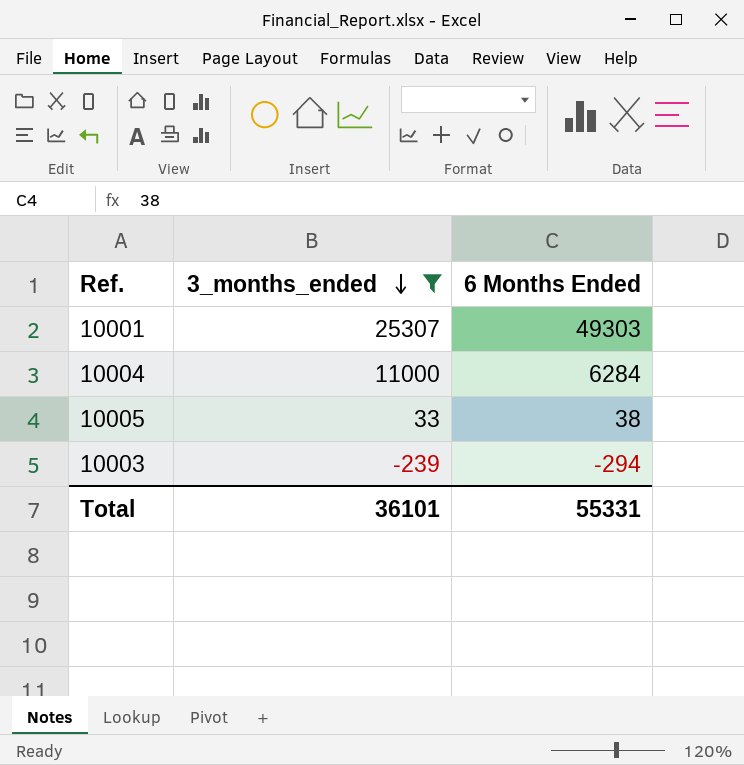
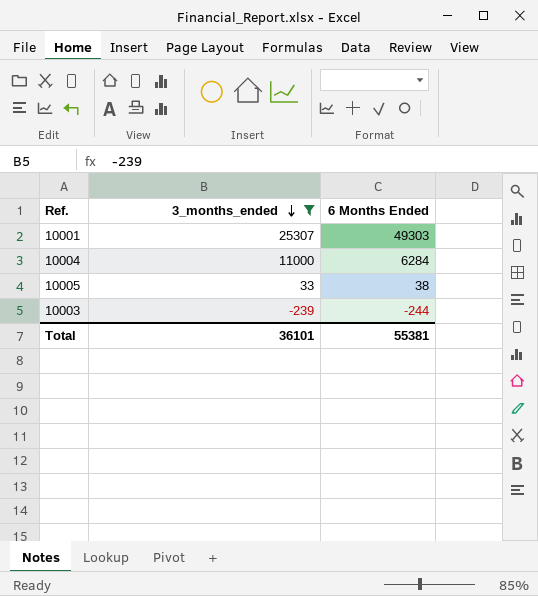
10003 | 6 Months Ended: -294 -> -244
Total | 6 Months Ended: 55331 -> 55381

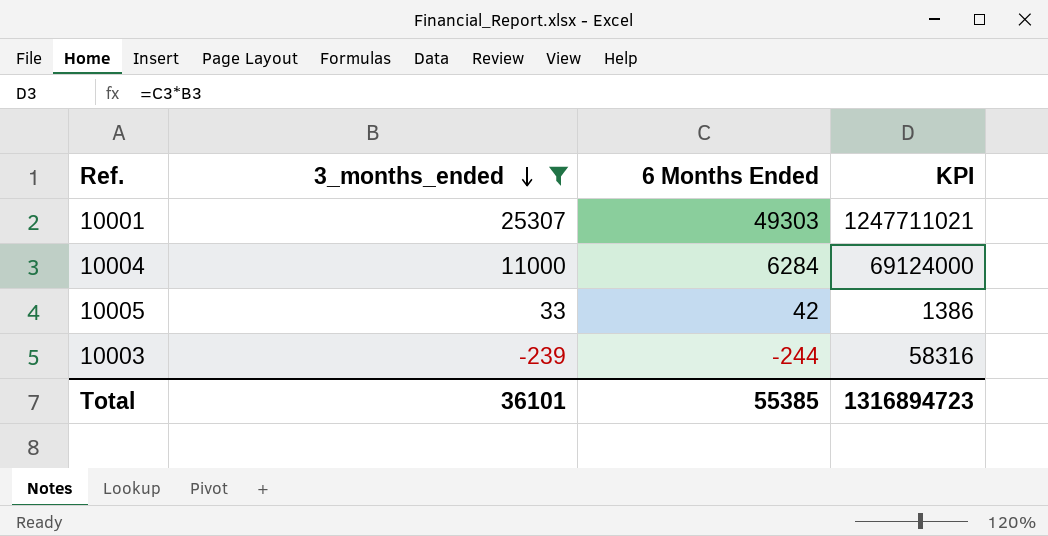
column KPI | formula: none -> [3_months_ended] * [6 Months Ended]
10005 | 6 Months Ended: 38 -> 42
Total | 6 Months Ended: 55381 -> 55385

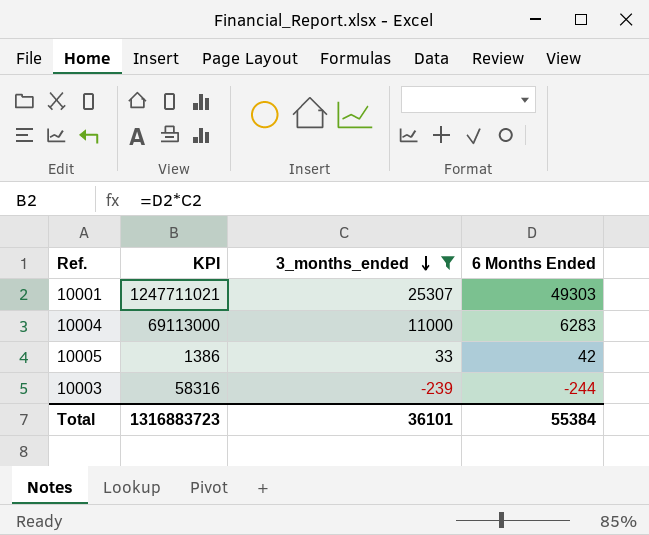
column KPI | position: 4 -> 2
10004 | KPI: 69124000 -> 69113000
10004 | 6 Months Ended: 6284 -> 6283
Total | KPI: 1316894723 -> 1316883723
Total | 6 Months Ended: 55385 -> 55384

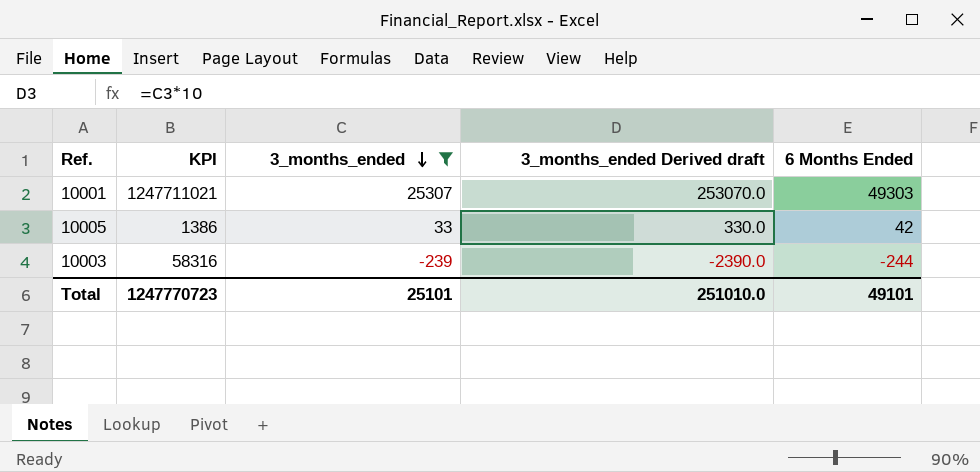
column 3_months_ended Derived draft | formula: none -> [3_months_ended] * 10
row 10004: 69113000 | 11000 | 6283 -> none
Total | KPI: 1316883723 -> 1247770723
Total | 3_months_ended: 36101 -> 25101
Total | 6 Months Ended: 55384 -> 49101

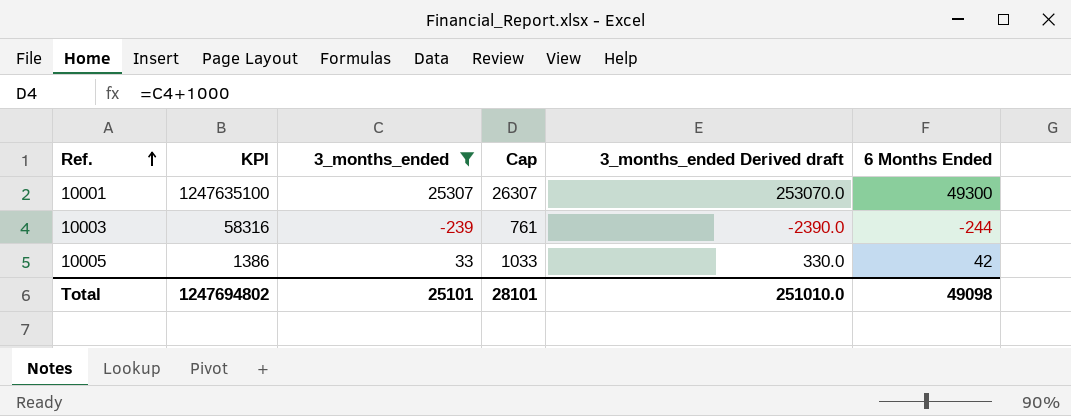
row order: 3_months_ended descending -> Ref. ascending
column Cap | formula: none -> [3_months_ended] + 1000
10001 | KPI: 1247711021 -> 1247635100
10001 | 6 Months Ended: 49303 -> 49300
Total | KPI: 1247770723 -> 1247694802
Total | 6 Months Ended: 49101 -> 49098

